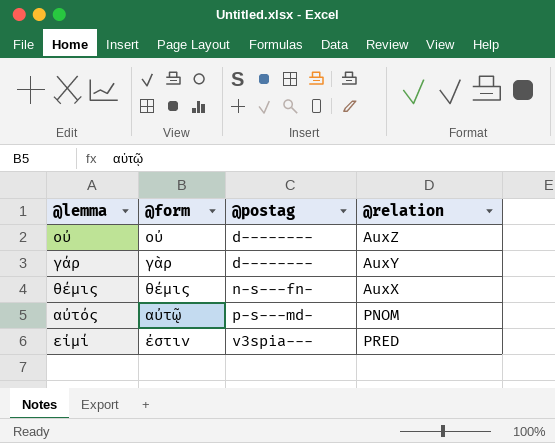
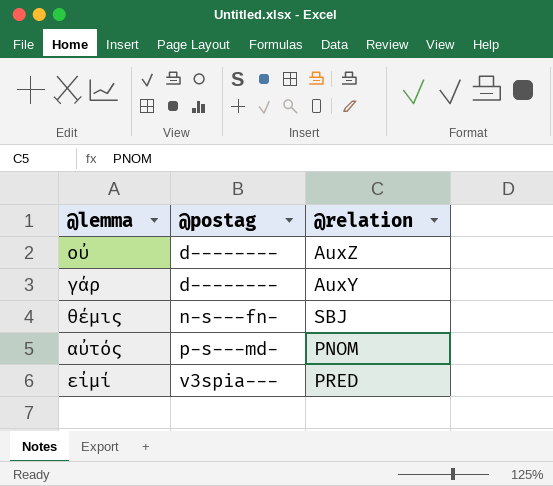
column @form | position: 2 -> none
θέμις | @relation: AuxX -> SBJ

